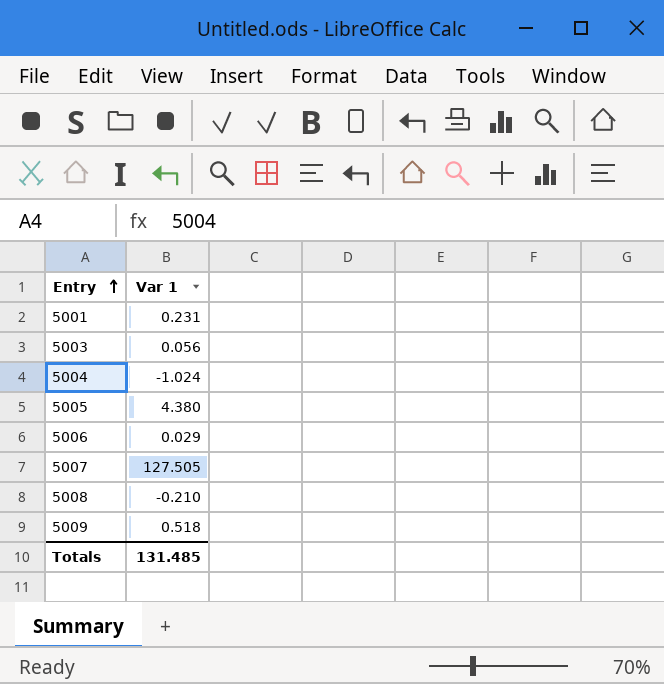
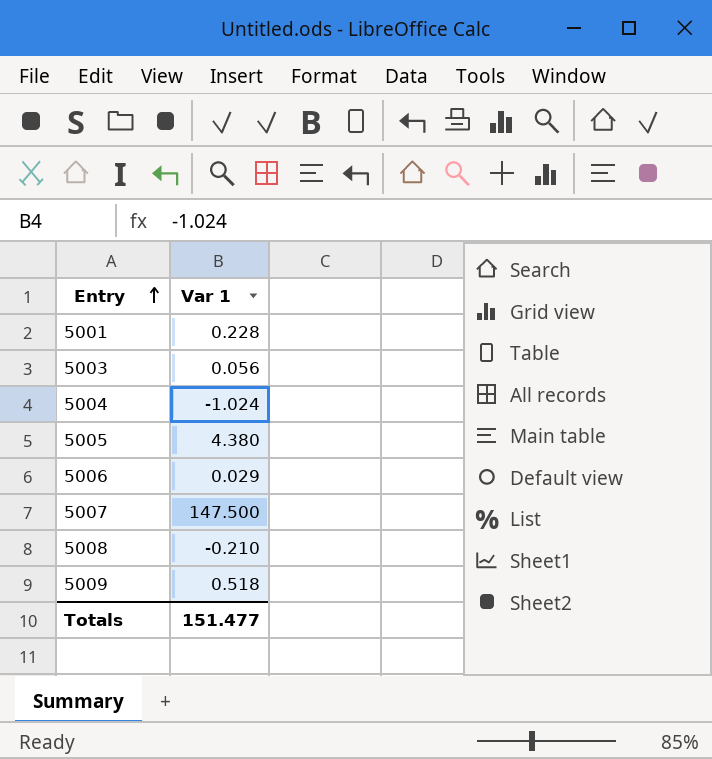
5001 | Var 1: 0.231 -> 0.228
5007 | Var 1: 127.505 -> 147.500
Totals | Var 1: 131.485 -> 151.477

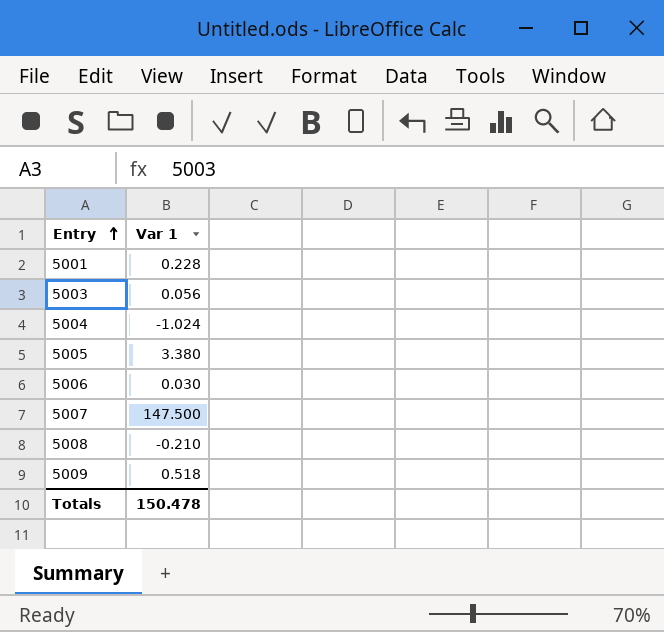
5005 | Var 1: 4.380 -> 3.380
5006 | Var 1: 0.029 -> 0.030
Totals | Var 1: 151.477 -> 150.478

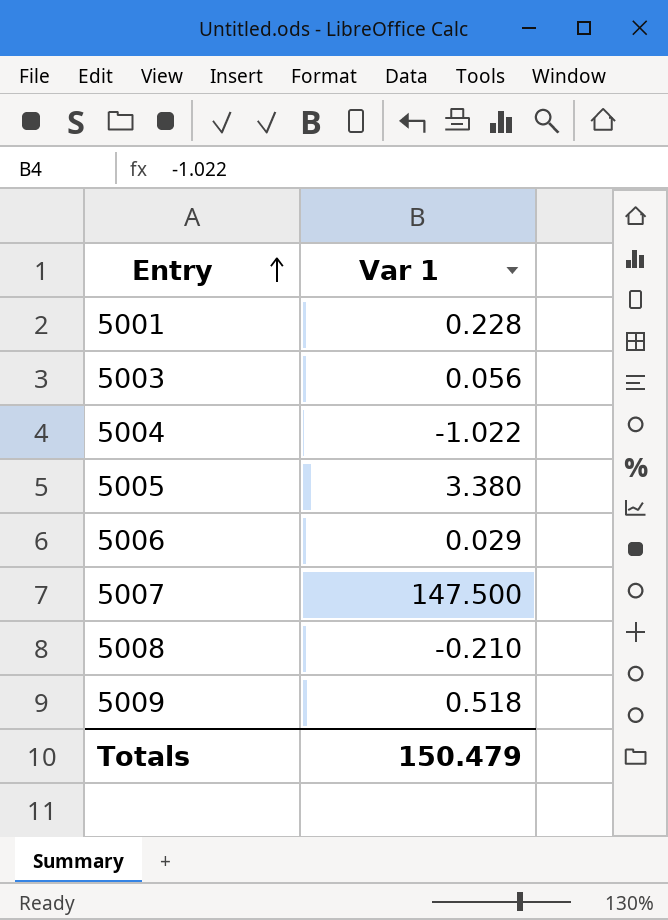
5004 | Var 1: -1.024 -> -1.022
5006 | Var 1: 0.030 -> 0.029
Totals | Var 1: 150.478 -> 150.479

